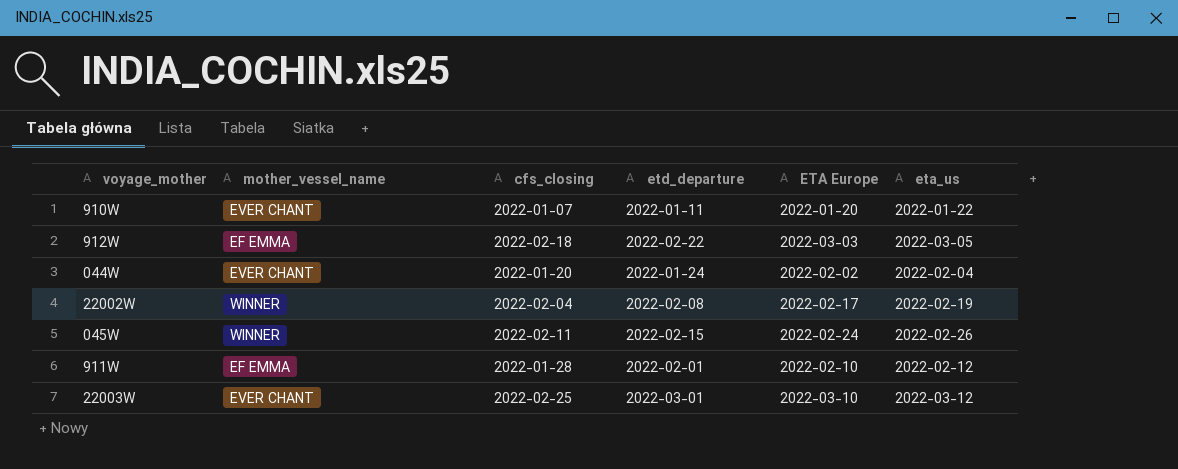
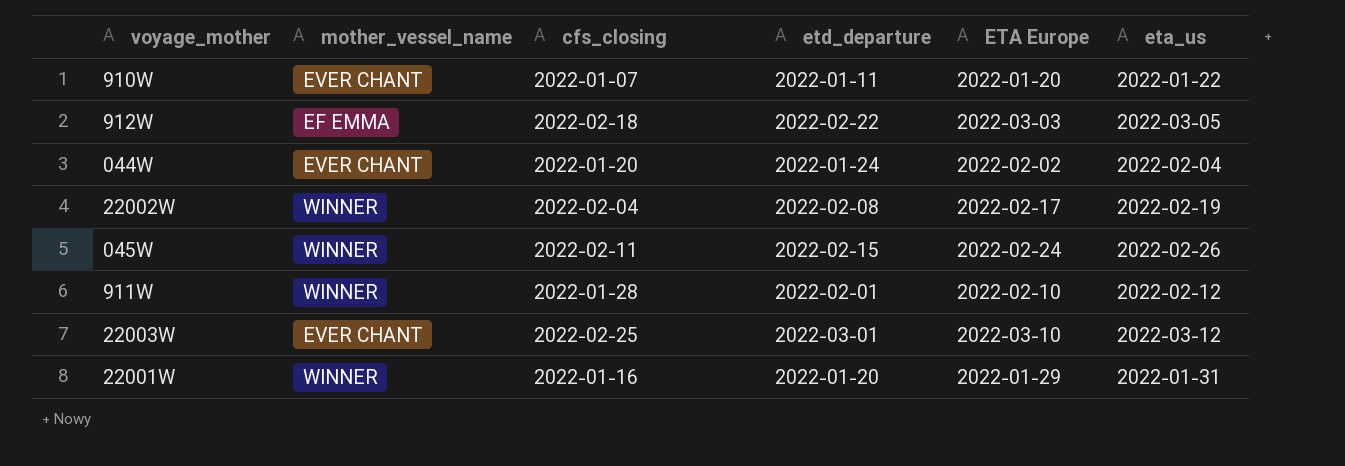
911W | mother_vessel_name: EF EMMA -> WINNER
row 22001W: none -> WINNER | 2022-01-16 | 2022-01-20 | 2022-01-29 | 2022-01-31

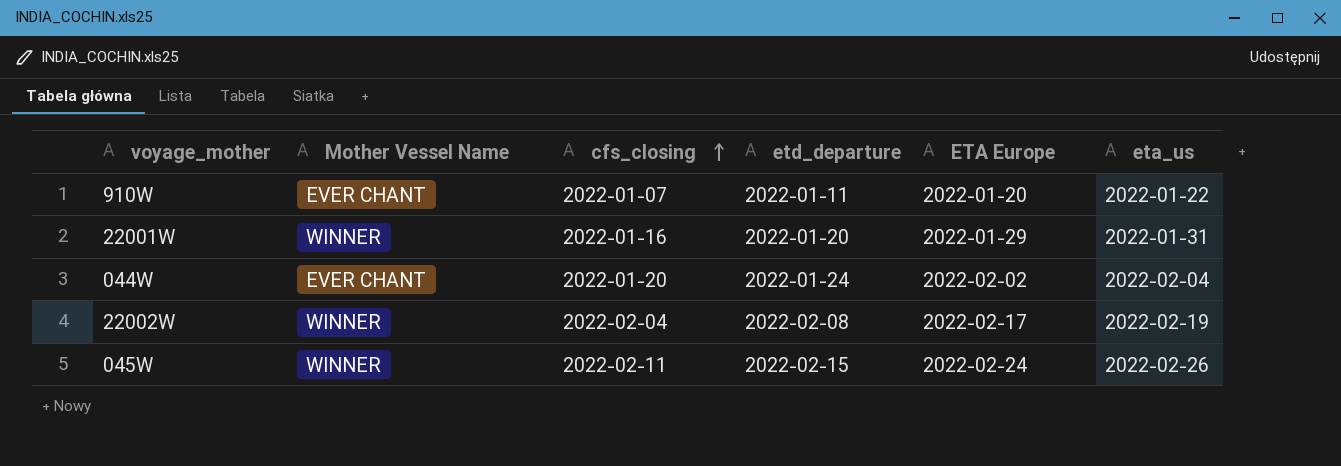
row order: none -> cfs_closing ascending
column name: mother_vessel_name -> Mother Vessel Name
row 912W: EF EMMA | 2022-02-18 | 2022-02-22 | 2022-03-03 | 2022-03-05 -> none
row 911W: WINNER | 2022-01-28 | 2022-02-01 | 2022-02-10 | 2022-02-12 -> none
row 22003W: EVER CHANT | 2022-02-25 | 2022-03-01 | 2022-03-10 | 2022-03-12 -> none

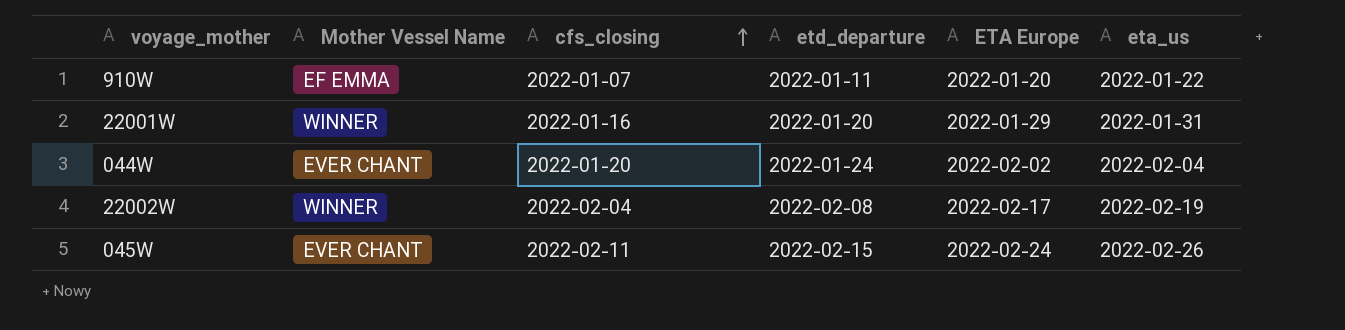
910W | Mother Vessel Name: EVER CHANT -> EF EMMA
045W | Mother Vessel Name: WINNER -> EVER CHANT

